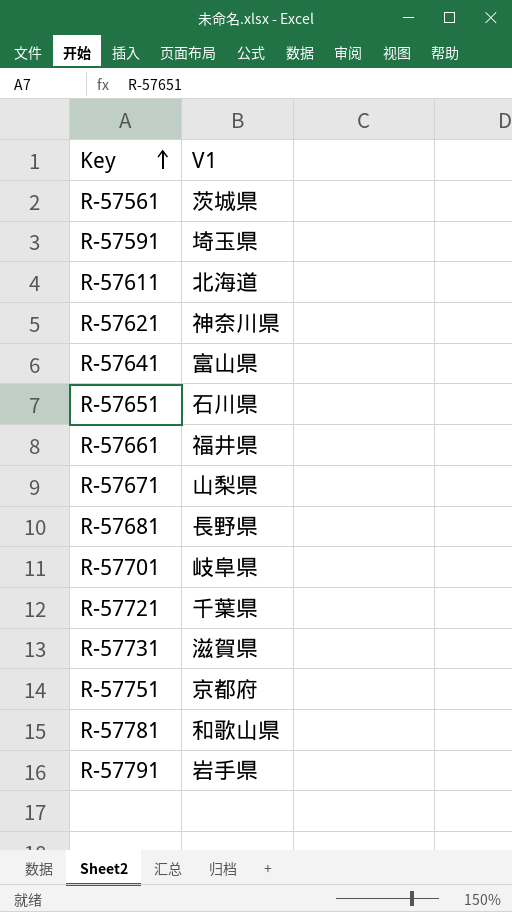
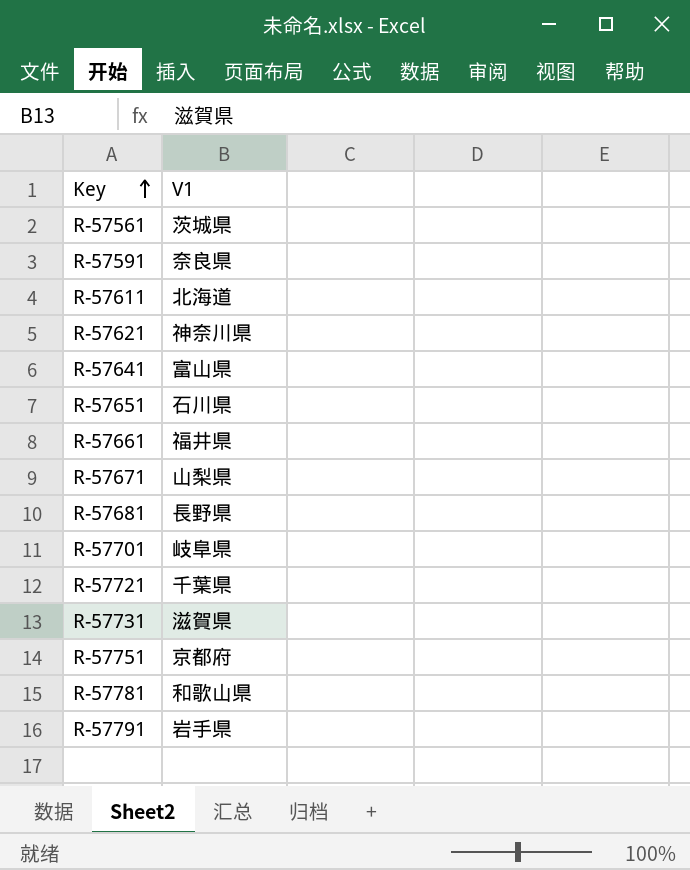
R-57591 | V1: 埼玉県 -> 奈良県

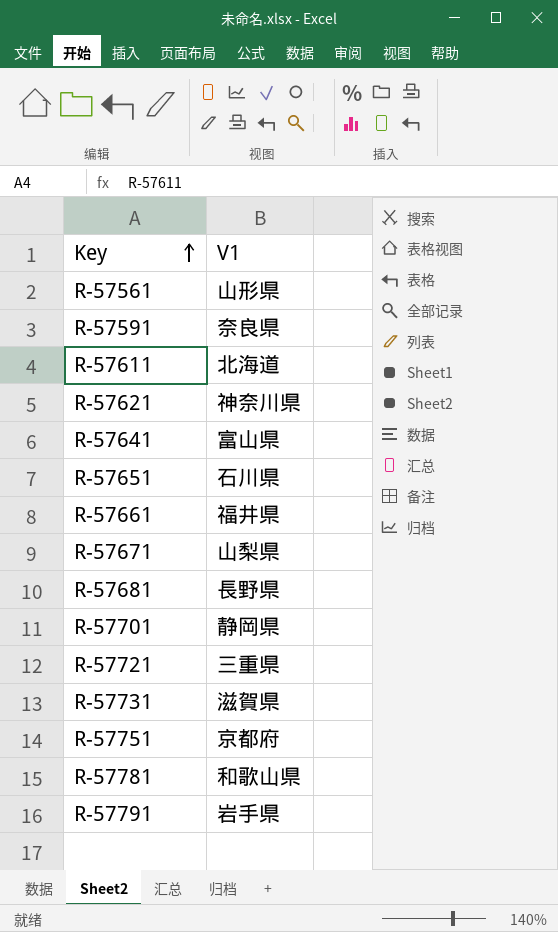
R-57561 | V1: 茨城県 -> 山形県
R-57701 | V1: 岐阜県 -> 静岡県
R-57721 | V1: 千葉県 -> 三重県

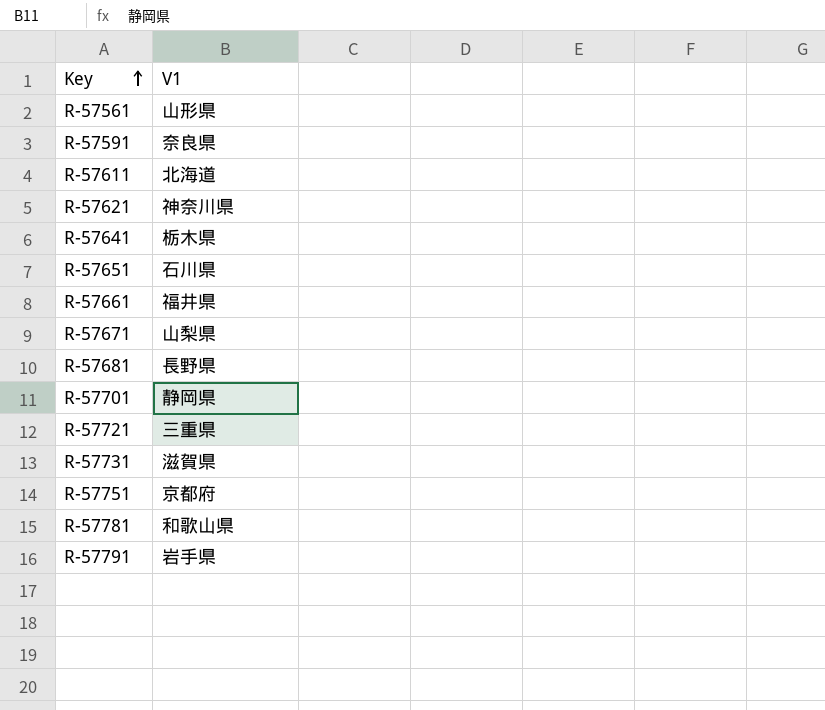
R-57641 | V1: 富山県 -> 栃木県

